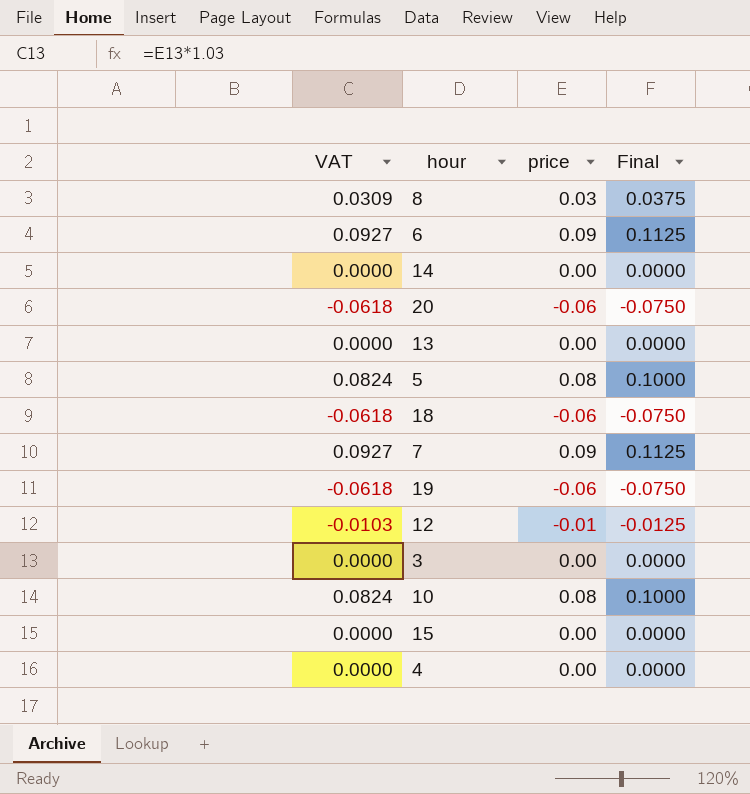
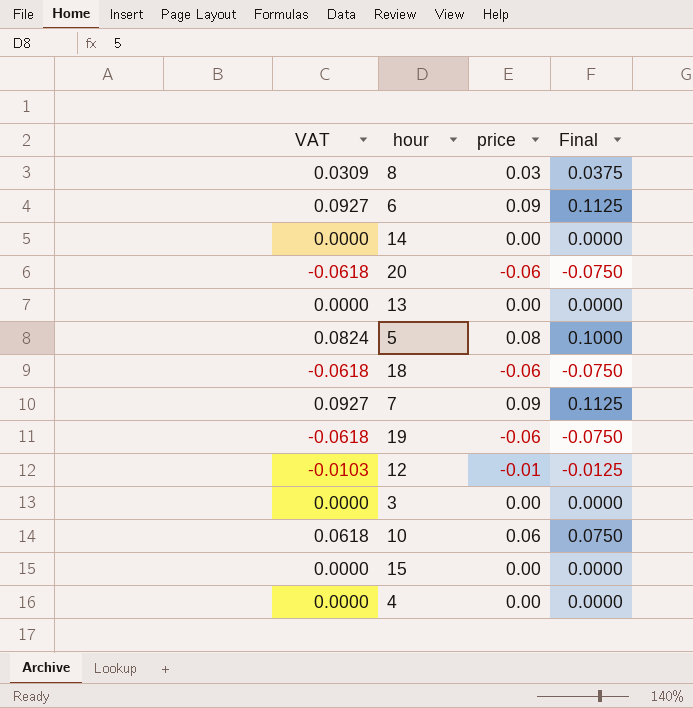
10 | VAT: 0.0824 -> 0.0618
10 | price: 0.08 -> 0.06
10 | Final: 0.1000 -> 0.0750

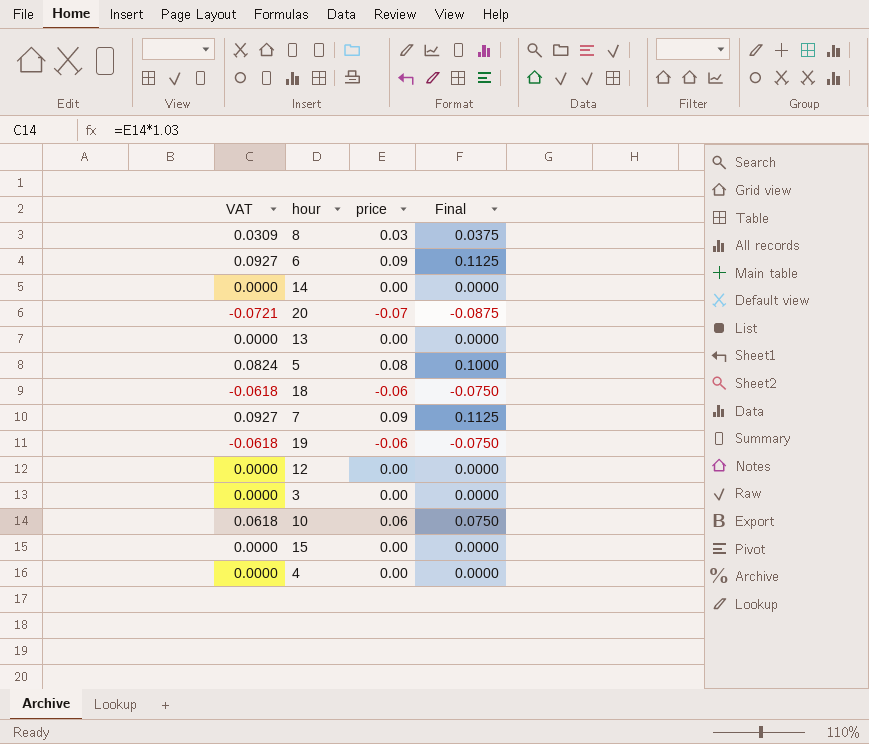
20 | VAT: -0.0618 -> -0.0721
20 | price: -0.06 -> -0.07
20 | Final: -0.0750 -> -0.0875
12 | VAT: -0.0103 -> 0.0000
12 | price: -0.01 -> 0.00
12 | Final: -0.0125 -> 0.0000

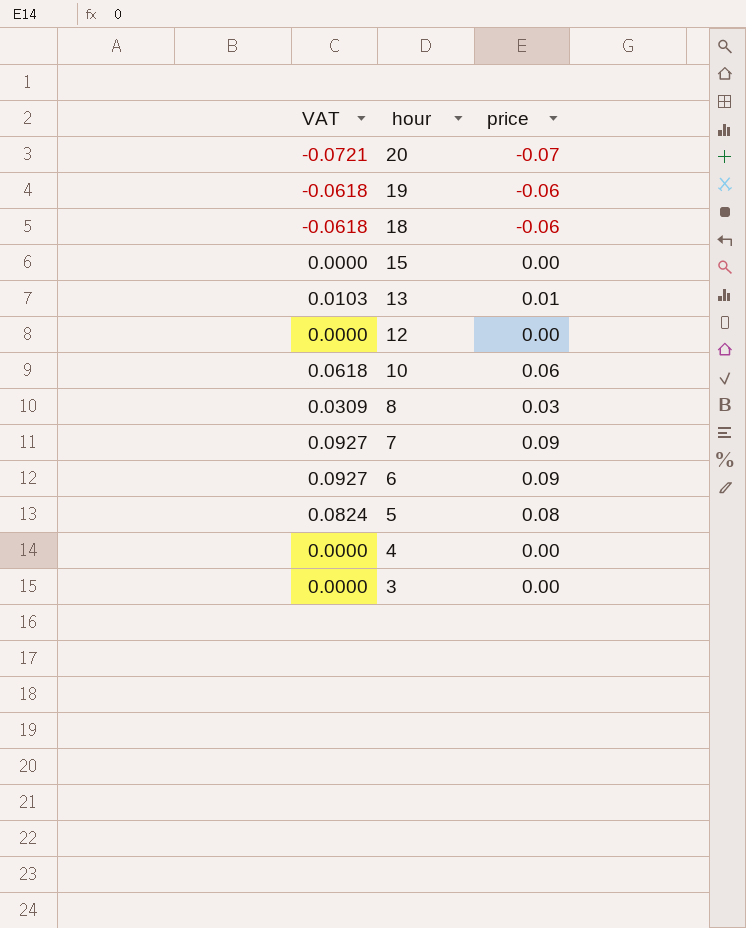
row order: none -> hour descending
column Final | formula: [price] * 1.25 -> none
row 14: 0.0000 | 0.00 | 0.0000 -> none
13 | VAT: 0.0000 -> 0.0103
13 | price: 0.00 -> 0.01

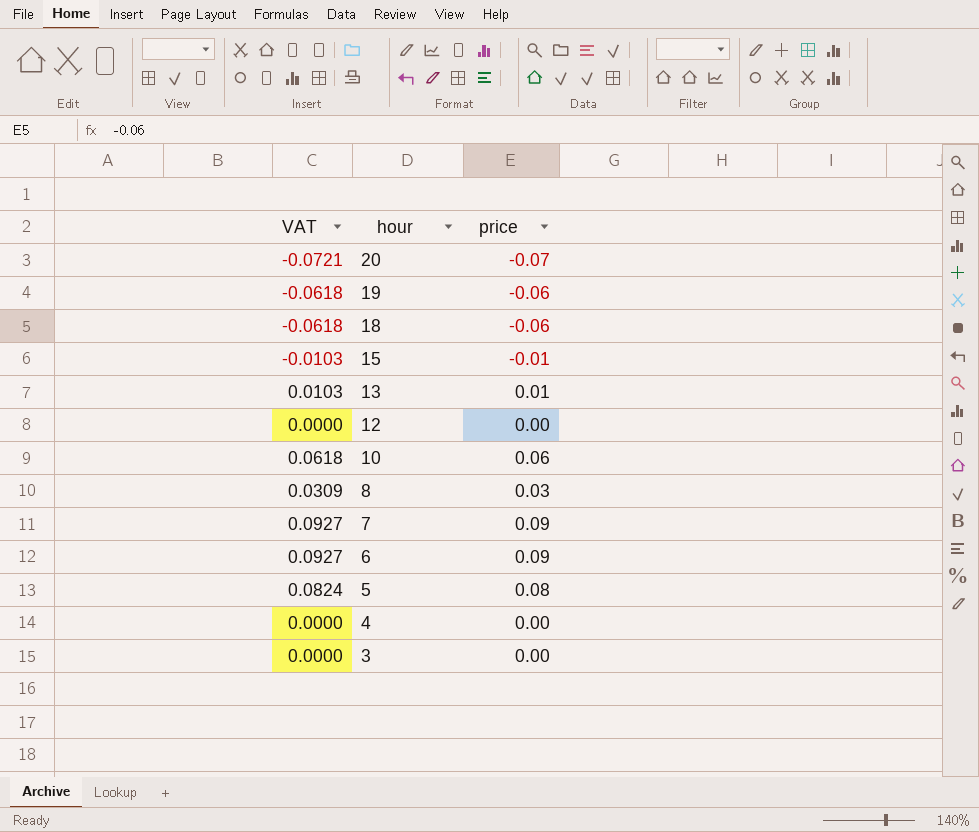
15 | VAT: 0.0000 -> -0.0103
15 | price: 0.00 -> -0.01

